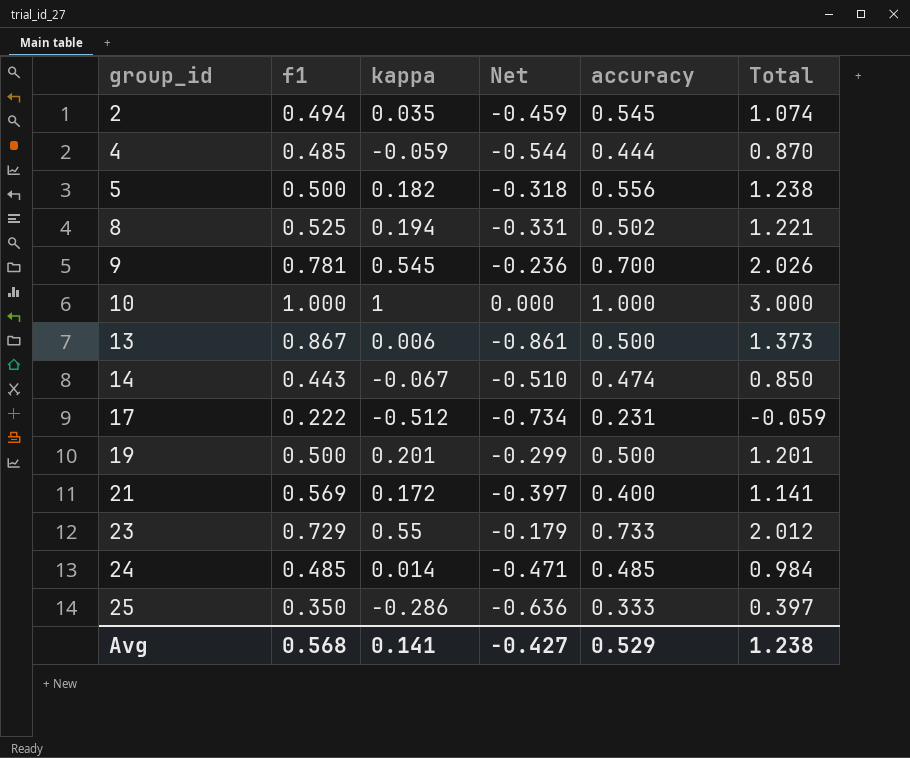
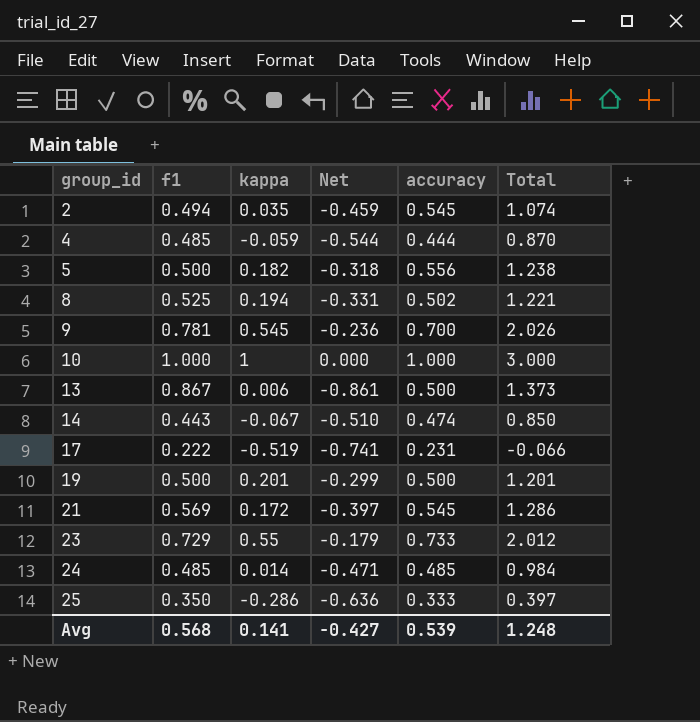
17 | kappa: -0.512 -> -0.519
17 | Net: -0.734 -> -0.741
17 | Total: -0.059 -> -0.066
21 | accuracy: 0.400 -> 0.545
21 | Total: 1.141 -> 1.286
Avg | accuracy: 0.529 -> 0.539
Avg | Total: 1.238 -> 1.248

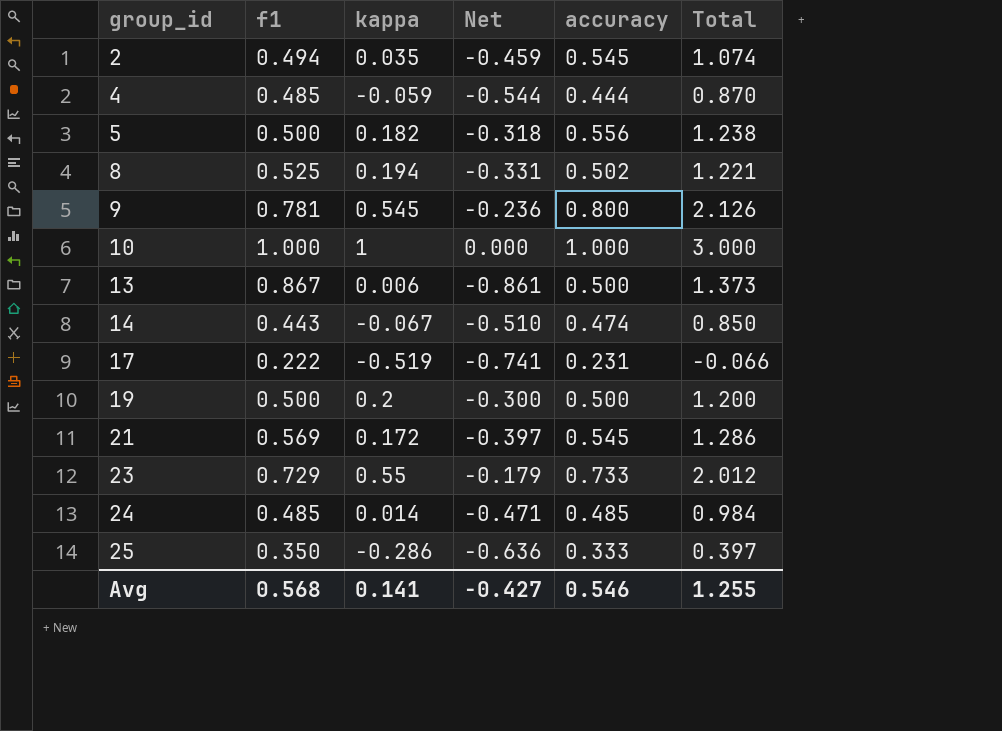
9 | accuracy: 0.700 -> 0.800
9 | Total: 2.026 -> 2.126
19 | kappa: 0.201 -> 0.2
19 | Net: -0.299 -> -0.300
19 | Total: 1.201 -> 1.200
Avg | accuracy: 0.539 -> 0.546
Avg | Total: 1.248 -> 1.255

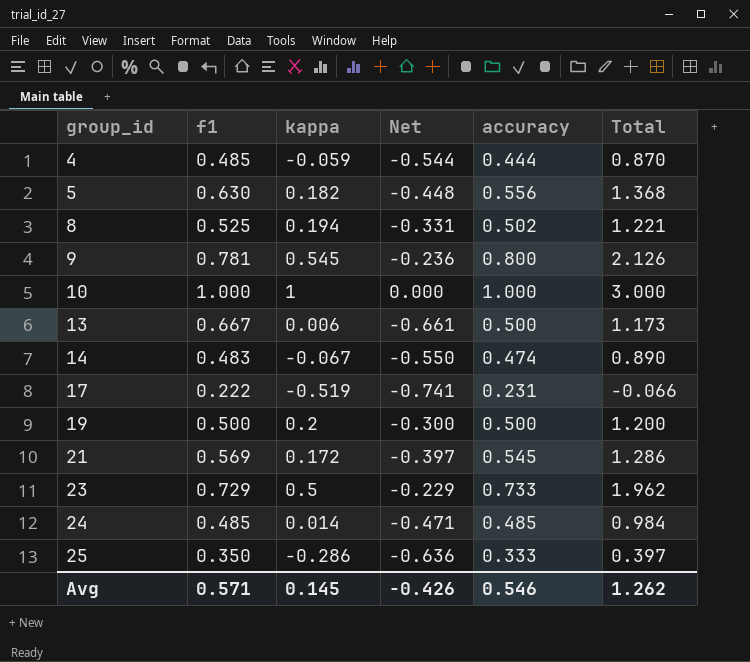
row 2: 0.494 | 0.035 | -0.459 | 0.545 | 1.074 -> none
5 | f1: 0.500 -> 0.630
5 | Net: -0.318 -> -0.448
5 | Total: 1.238 -> 1.368
13 | f1: 0.867 -> 0.667
13 | Net: -0.861 -> -0.661
13 | Total: 1.373 -> 1.173
14 | f1: 0.443 -> 0.483
14 | Net: -0.510 -> -0.550
14 | Total: 0.850 -> 0.890
23 | kappa: 0.55 -> 0.5
23 | Net: -0.179 -> -0.229
23 | Total: 2.012 -> 1.962
Avg | f1: 0.568 -> 0.571
Avg | kappa: 0.141 -> 0.145
Avg | Net: -0.427 -> -0.426
Avg | Total: 1.255 -> 1.262

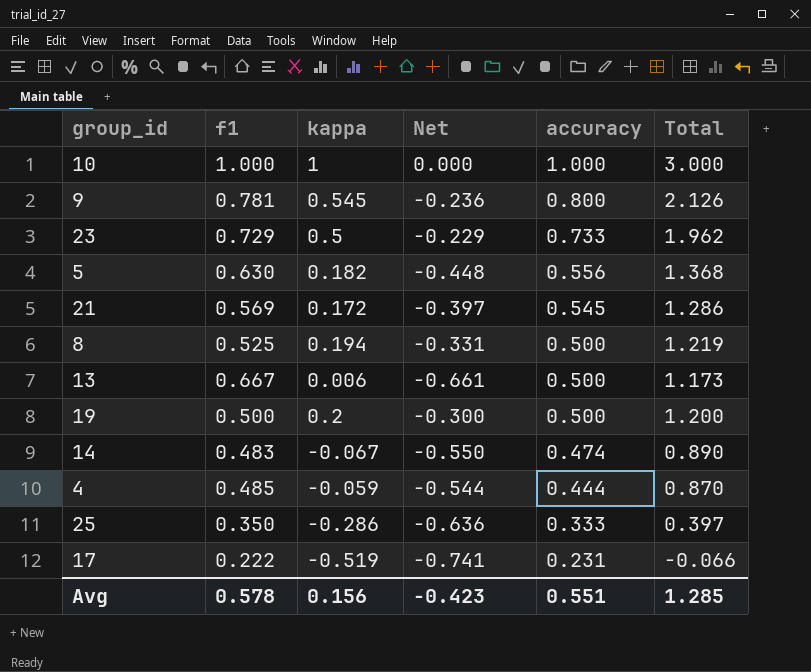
row order: group_id ascending -> accuracy descending
row 24: 0.485 | 0.014 | -0.471 | 0.485 | 0.984 -> none
8 | accuracy: 0.502 -> 0.500
8 | Total: 1.221 -> 1.219
Avg | f1: 0.571 -> 0.578
Avg | kappa: 0.145 -> 0.156
Avg | Net: -0.426 -> -0.423
Avg | accuracy: 0.546 -> 0.551
Avg | Total: 1.262 -> 1.285

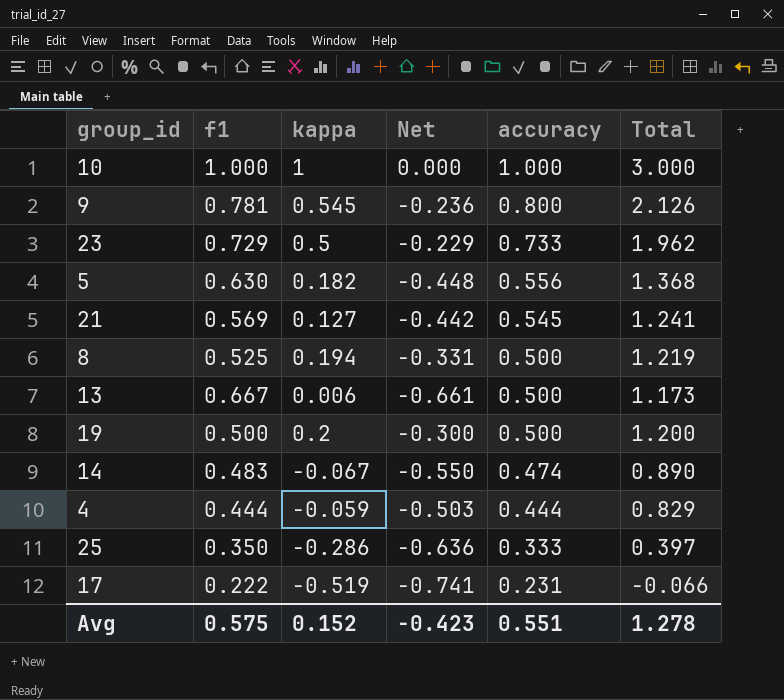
21 | kappa: 0.172 -> 0.127
21 | Net: -0.397 -> -0.442
21 | Total: 1.286 -> 1.241
4 | f1: 0.485 -> 0.444
4 | Net: -0.544 -> -0.503
4 | Total: 0.870 -> 0.829
Avg | f1: 0.578 -> 0.575
Avg | kappa: 0.156 -> 0.152
Avg | Total: 1.285 -> 1.278

